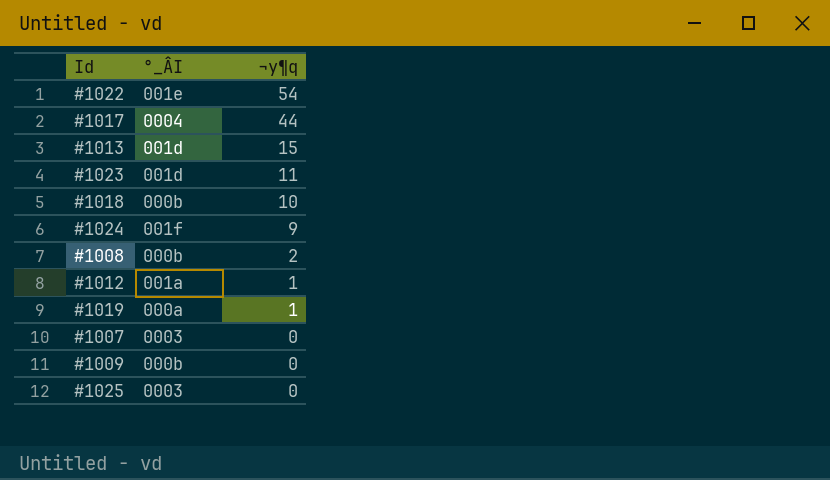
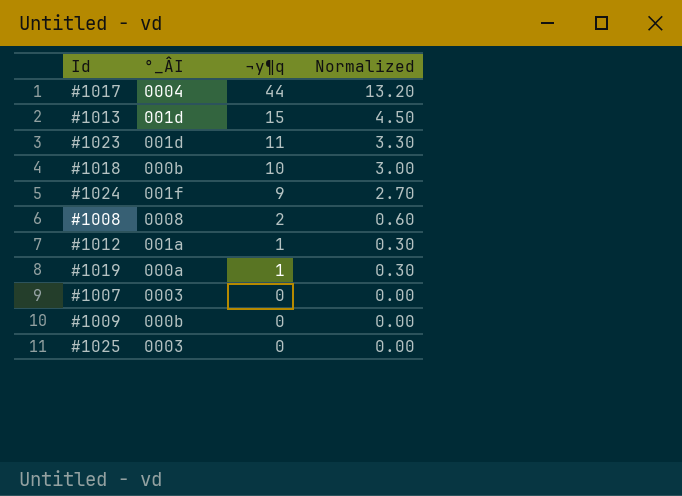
column Normalized | formula: none -> [¬y¶q] * 0.3
row #1022: 001e | 54 -> none
#1008 | °_ÂI: 000b -> 0008

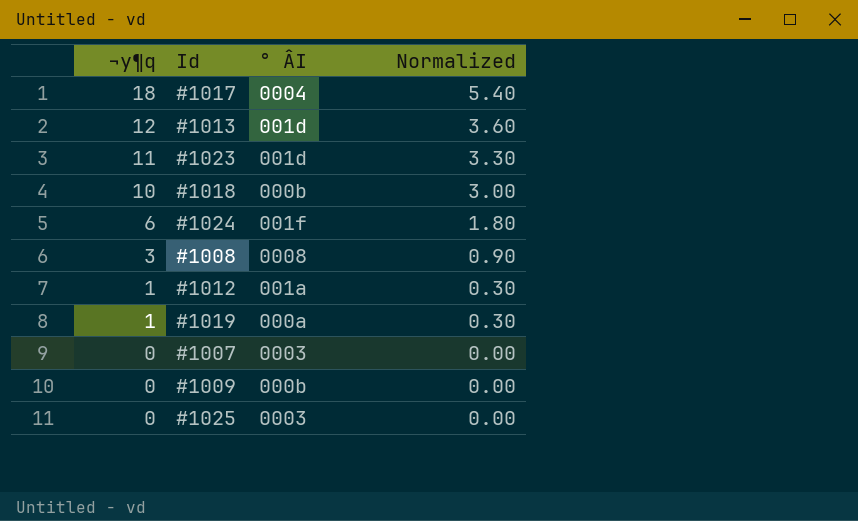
column ¬y¶q | position: 3 -> 1
column name: °_ÂI -> ° ÂI
#1017 | ¬y¶q: 44 -> 18
#1017 | Normalized: 13.20 -> 5.40
#1013 | ¬y¶q: 15 -> 12
#1013 | Normalized: 4.50 -> 3.60
#1024 | ¬y¶q: 9 -> 6
#1024 | Normalized: 2.70 -> 1.80
#1008 | ¬y¶q: 2 -> 3
#1008 | Normalized: 0.60 -> 0.90

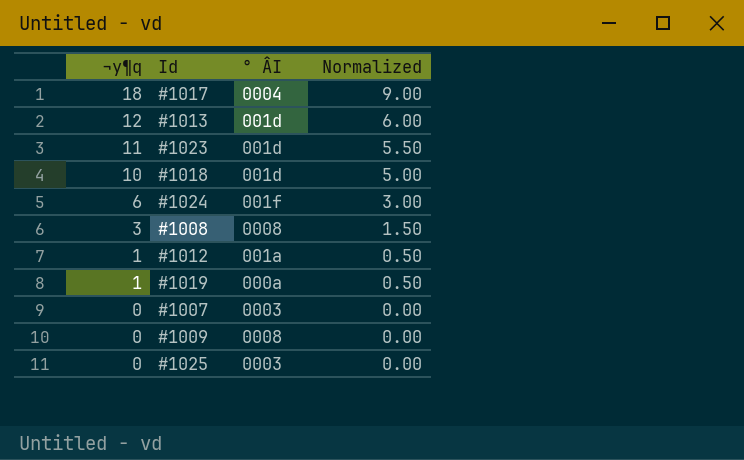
column Normalized | formula: [¬y¶q] * 0.3 -> [¬y¶q] * 0.5
#1018 | ° ÂI: 000b -> 001d
#1009 | ° ÂI: 000b -> 0008

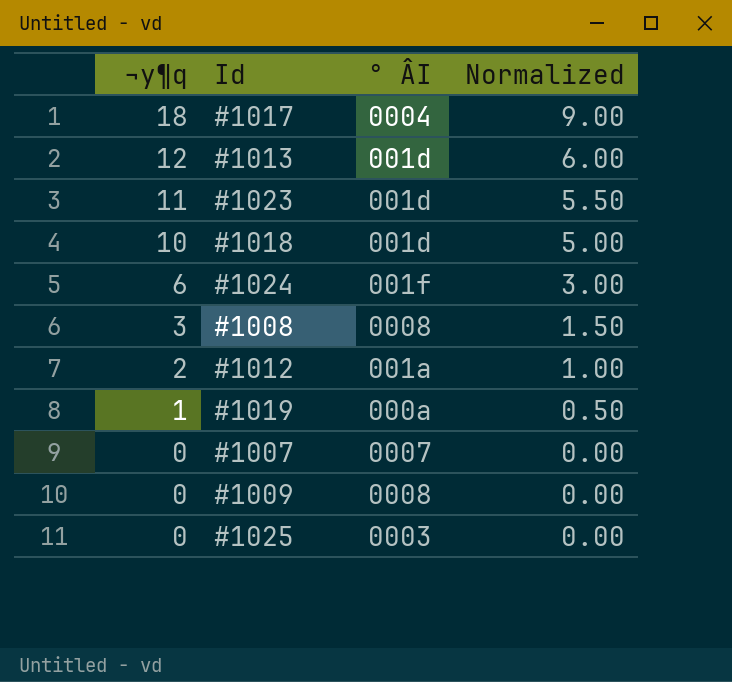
#1012 | ¬y¶q: 1 -> 2
#1012 | Normalized: 0.50 -> 1.00
#1007 | ° ÂI: 0003 -> 0007

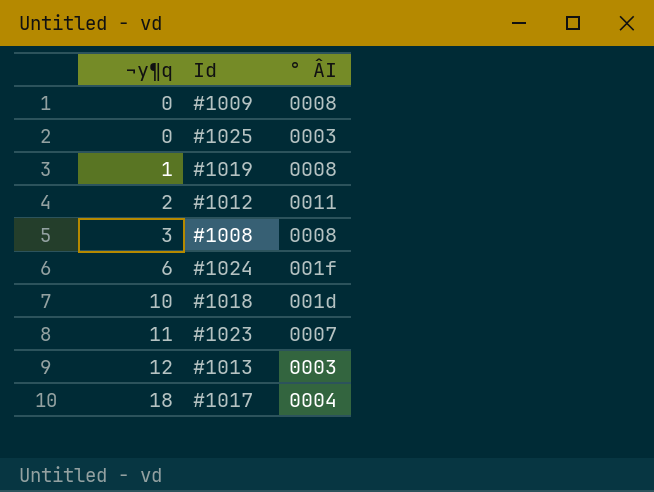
row order: ¬y¶q descending -> ¬y¶q ascending
column Normalized | formula: [¬y¶q] * 0.5 -> none
row #1007: 0 | 0007 | 0.00 -> none
#1019 | ° ÂI: 000a -> 0008
#1012 | ° ÂI: 001a -> 0011
#1023 | ° ÂI: 001d -> 0007
#1013 | ° ÂI: 001d -> 0003

